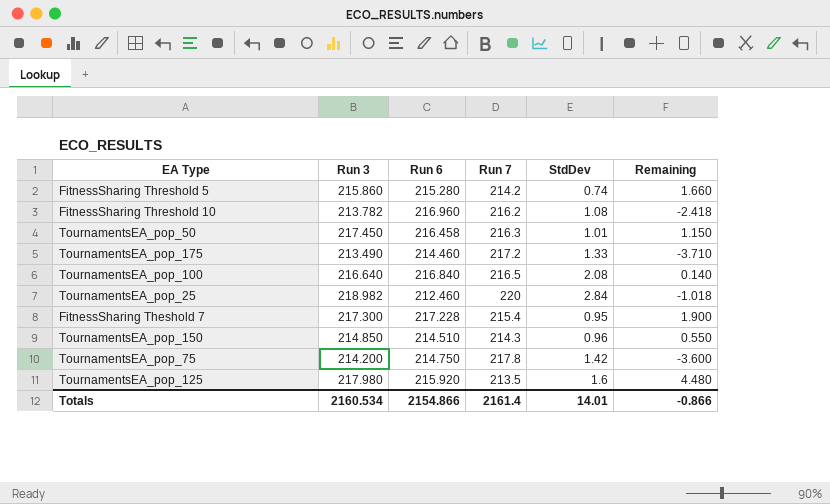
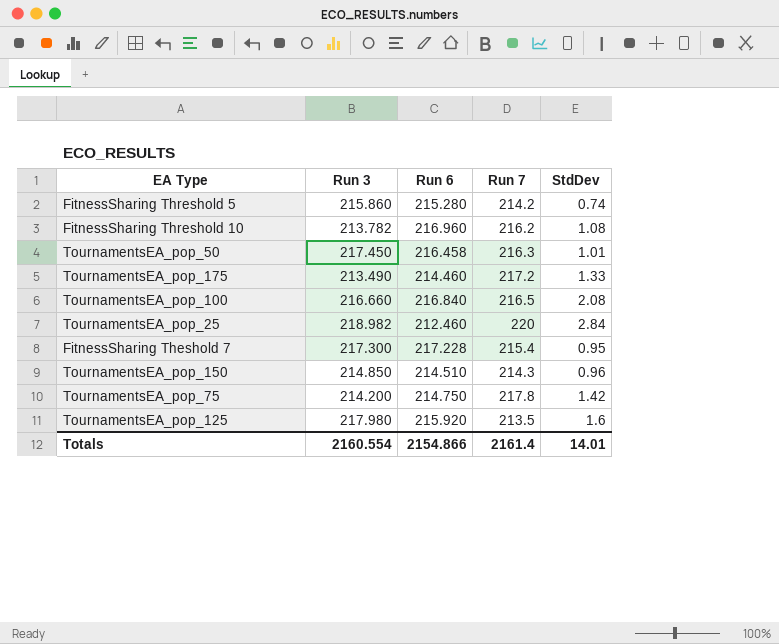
column Remaining | formula: [Run 3] - [Run 7] -> none
TournamentsEA_pop_100 | Run 3: 216.640 -> 216.660
Totals | Run 3: 2160.534 -> 2160.554

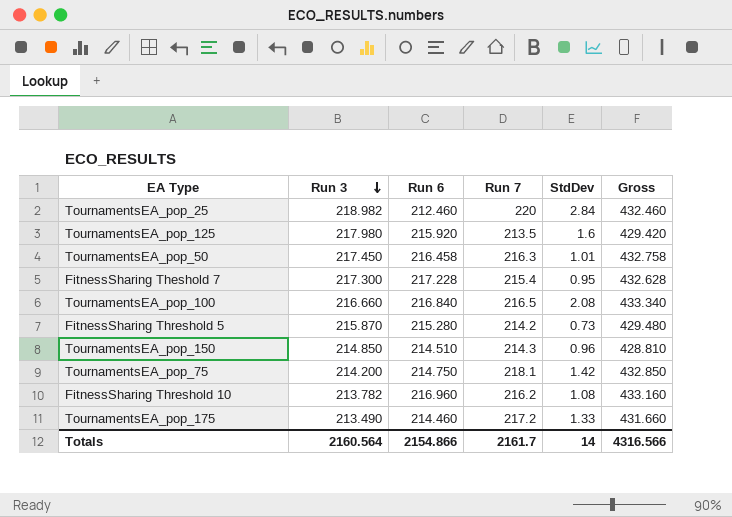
row order: none -> Run 3 descending
column Gross | formula: none -> [Run 6] + [Run 7]
FitnessSharing Threshold 5 | Run 3: 215.860 -> 215.870
FitnessSharing Threshold 5 | StdDev: 0.74 -> 0.73
TournamentsEA_pop_75 | Run 7: 217.8 -> 218.1
Totals | Run 3: 2160.554 -> 2160.564
Totals | Run 7: 2161.4 -> 2161.7
Totals | StdDev: 14.01 -> 14

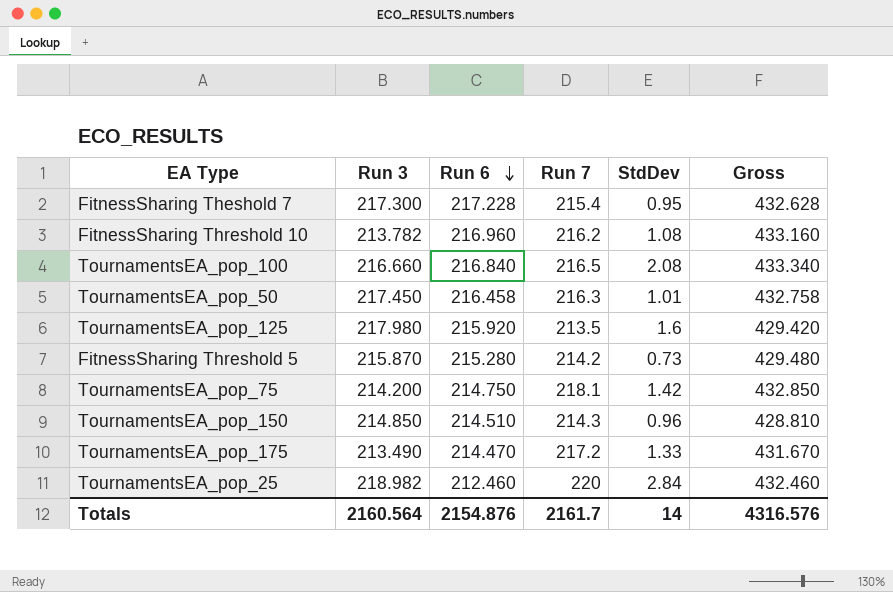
row order: Run 3 descending -> Run 6 descending
TournamentsEA_pop_175 | Run 6: 214.460 -> 214.470
TournamentsEA_pop_175 | Gross: 431.660 -> 431.670
Totals | Run 6: 2154.866 -> 2154.876
Totals | Gross: 4316.566 -> 4316.576

